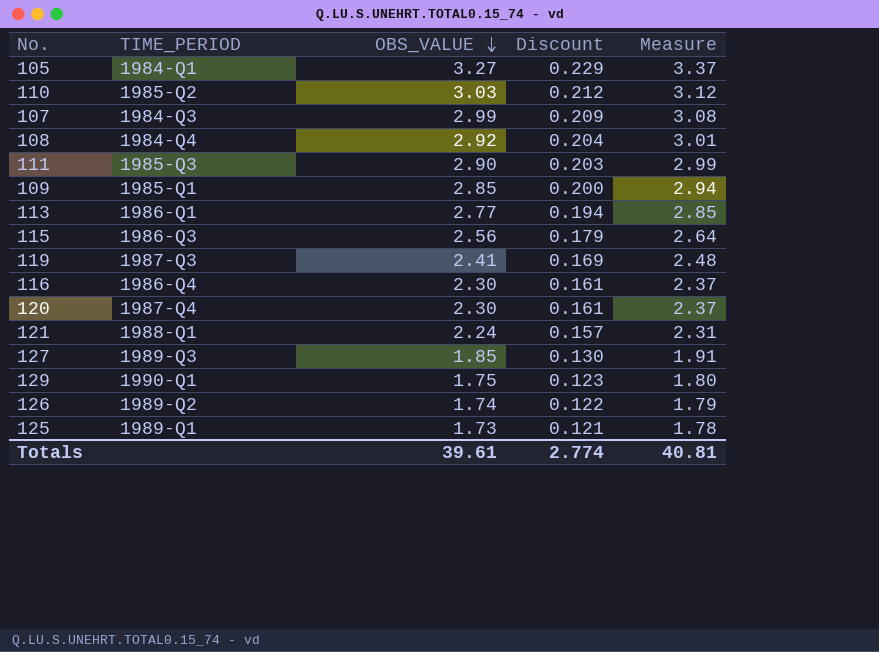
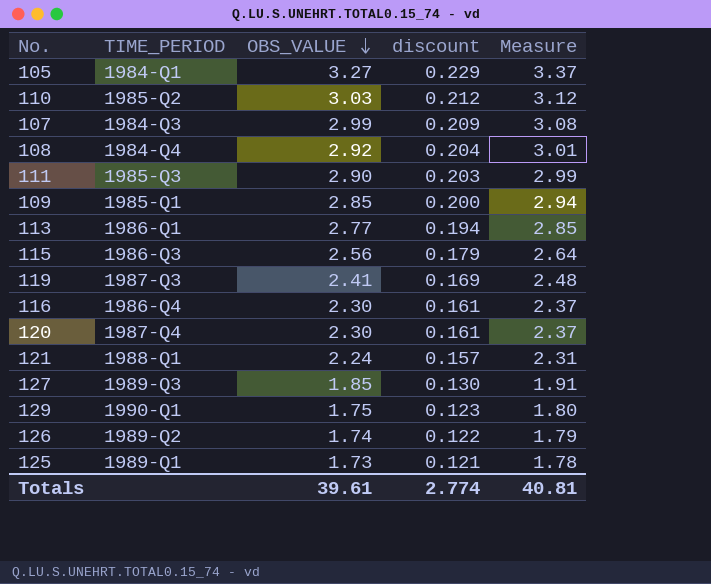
column name: Discount -> discount

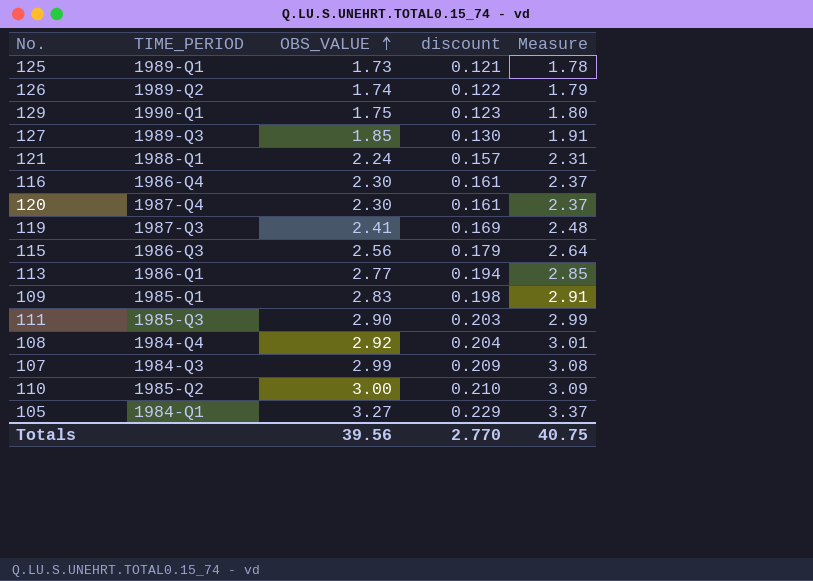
row order: OBS_VALUE descending -> OBS_VALUE ascending
109 | OBS_VALUE: 2.85 -> 2.83
109 | discount: 0.200 -> 0.198
109 | Measure: 2.94 -> 2.91
110 | OBS_VALUE: 3.03 -> 3.00
110 | discount: 0.212 -> 0.210
110 | Measure: 3.12 -> 3.09
Totals | OBS_VALUE: 39.61 -> 39.56
Totals | discount: 2.774 -> 2.770
Totals | Measure: 40.81 -> 40.75

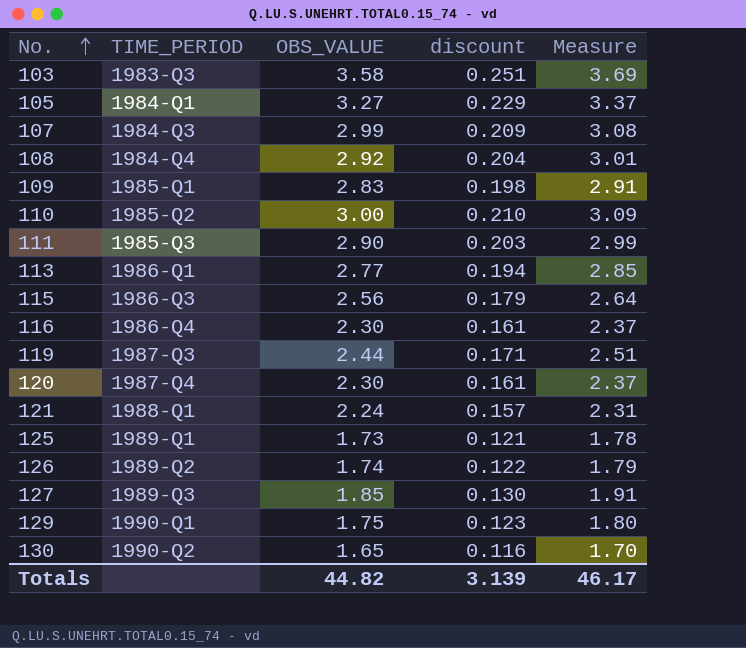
row order: OBS_VALUE ascending -> No. ascending
row 103: none -> 1983-Q3 | 3.58 | 0.251 | 3.69
119 | OBS_VALUE: 2.41 -> 2.44
119 | discount: 0.169 -> 0.171
119 | Measure: 2.48 -> 2.51
row 130: none -> 1990-Q2 | 1.65 | 0.116 | 1.70
Totals | OBS_VALUE: 39.56 -> 44.82
Totals | discount: 2.770 -> 3.139
Totals | Measure: 40.75 -> 46.17

